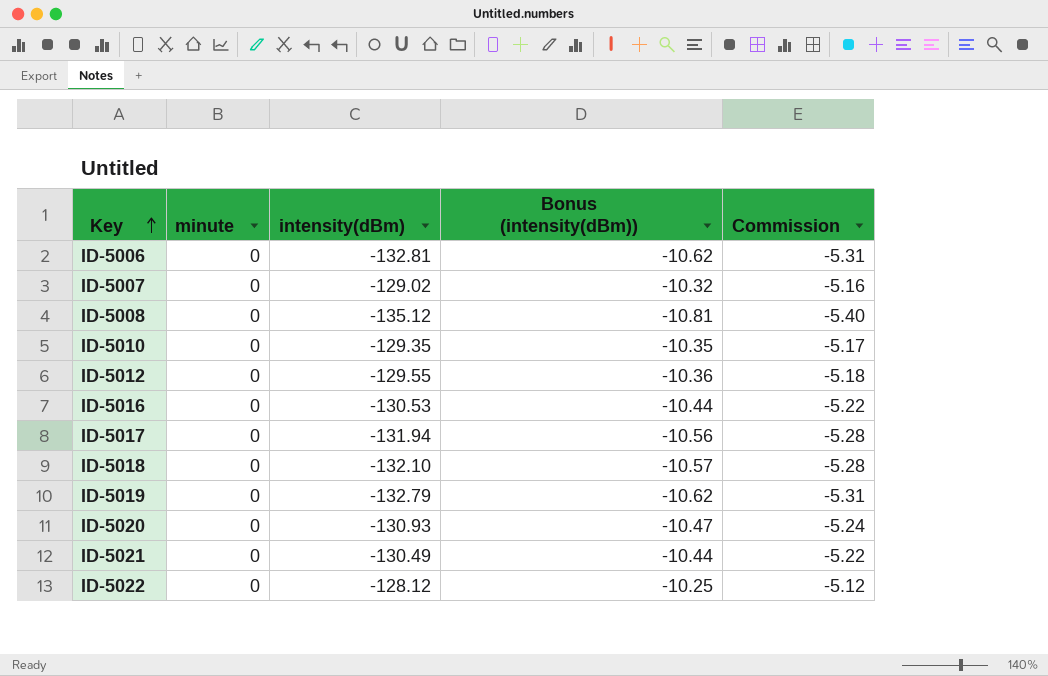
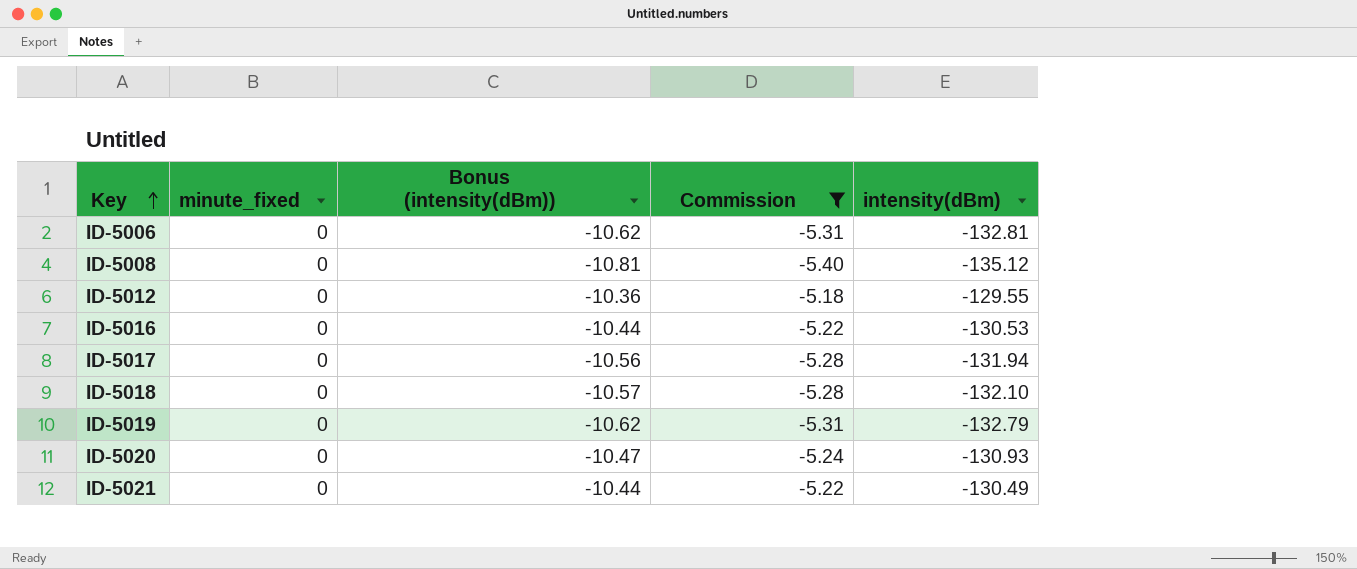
filter: none -> Commission <= -5.18
column name: minute -> minute_fixed
column intensity(dBm) | position: 3 -> 5

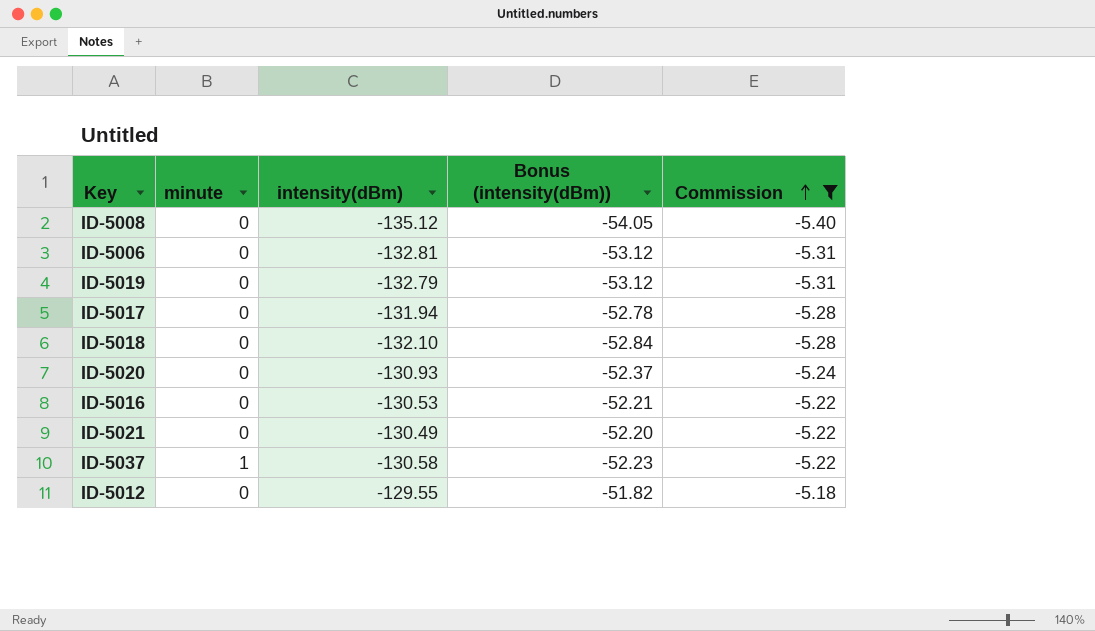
row order: Key ascending -> Commission ascending
column name: minute_fixed -> minute
column intensity(dBm) | position: 5 -> 3
column Bonus (intensity(dBm)) | formula: [intensity(dBm)] * 0.08 -> [intensity(dBm)] * 0.4
row ID-5037: none -> 1 | -130.58 | -52.23 | -5.22

